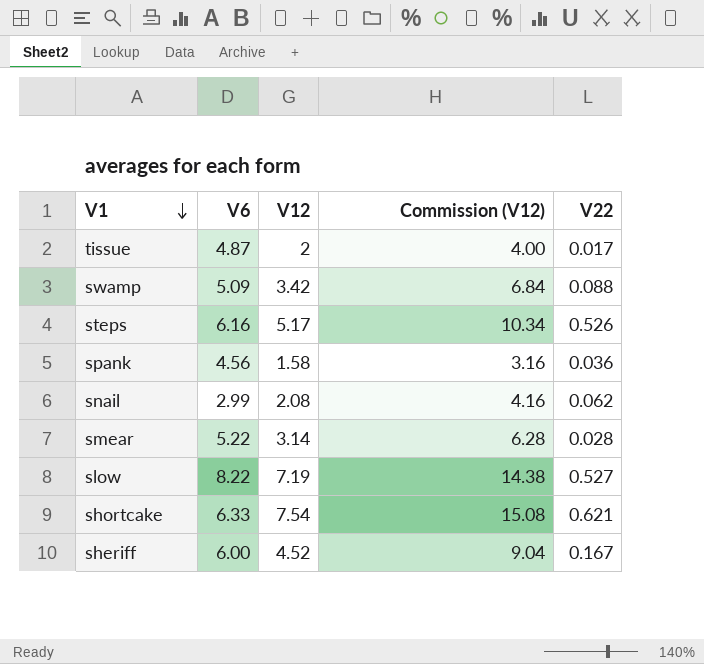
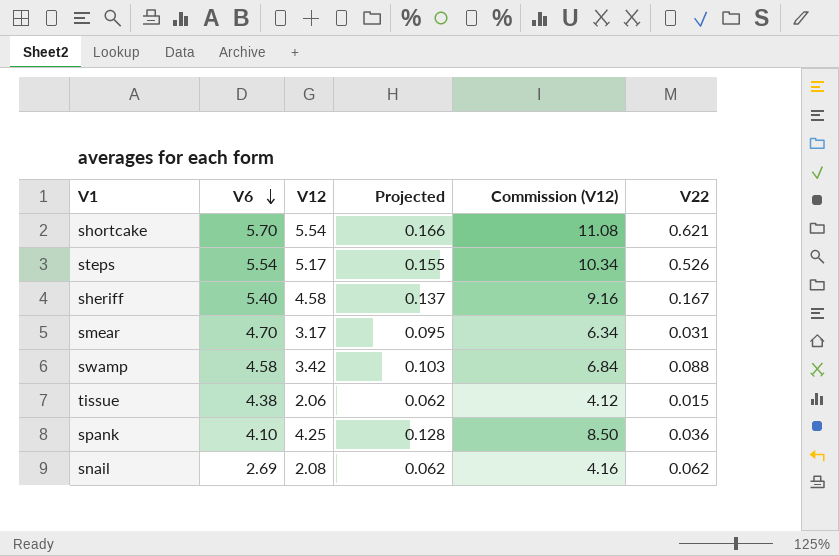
row order: V1 descending -> V6 descending
column Projected | formula: none -> [V12] * 0.03
row slow: 8.22 | 7.19 | 14.38 | 0.527 -> none
shortcake | V6: 6.33 -> 5.70
shortcake | V12: 7.54 -> 5.54
shortcake | Commission (V12): 15.08 -> 11.08
steps | V6: 6.16 -> 5.54
sheriff | V6: 6.00 -> 5.40
sheriff | V12: 4.52 -> 4.58
sheriff | Commission (V12): 9.04 -> 9.16
smear | V6: 5.22 -> 4.70
smear | V12: 3.14 -> 3.17
smear | Commission (V12): 6.28 -> 6.34
smear | V22: 0.028 -> 0.031
swamp | V6: 5.09 -> 4.58
tissue | V6: 4.87 -> 4.38
tissue | V12: 2 -> 2.06
tissue | Commission (V12): 4.00 -> 4.12
tissue | V22: 0.017 -> 0.015
spank | V6: 4.56 -> 4.10
spank | V12: 1.58 -> 4.25
spank | Commission (V12): 3.16 -> 8.50
snail | V6: 2.99 -> 2.69

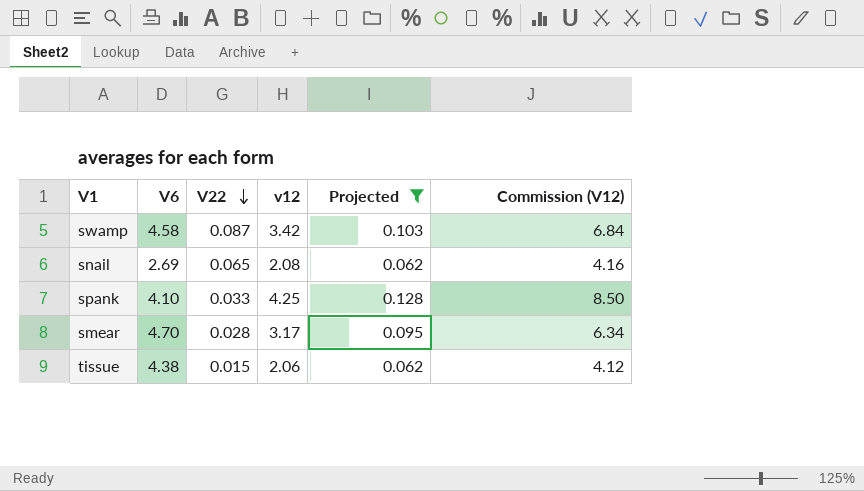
filter: none -> Projected <= 0.128
row order: V6 descending -> V22 descending
column V22 | position: 6 -> 3
column name: V12 -> v12
swamp | V22: 0.088 -> 0.087
snail | V22: 0.062 -> 0.065
spank | V22: 0.036 -> 0.033
smear | V22: 0.031 -> 0.028

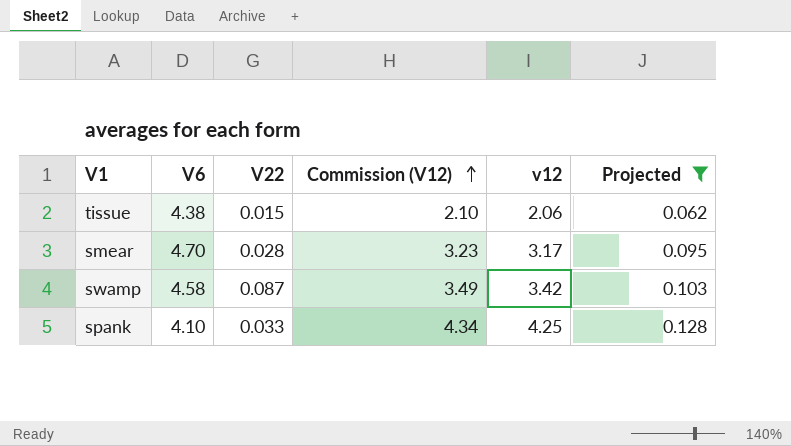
row order: V22 descending -> Commission (V12) ascending
column Commission (V12) | formula: [v12] * 2 -> [v12] * 1.02
column Commission (V12) | position: 6 -> 4
row snail: 2.69 | 0.065 | 2.08 | 0.062 | 4.16 -> none

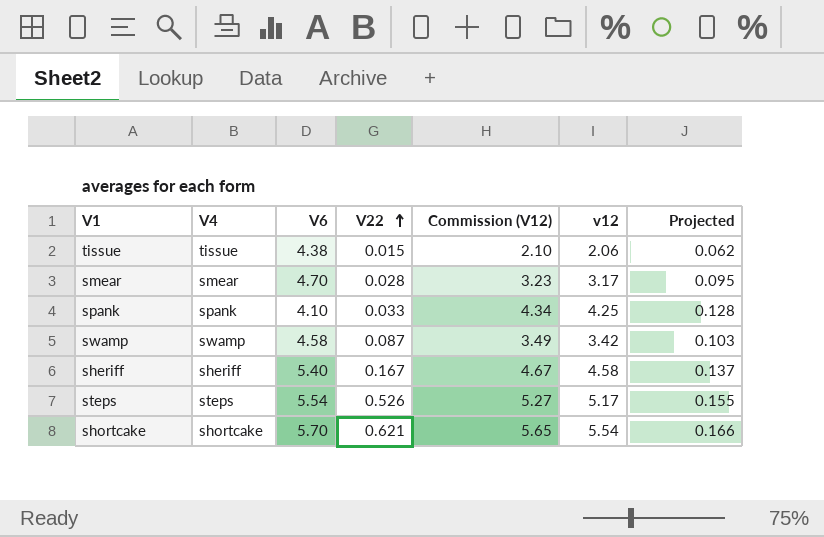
filter: Projected <= 0.128 -> none
row order: Commission (V12) ascending -> V22 ascending
column V4 | position: none -> 2

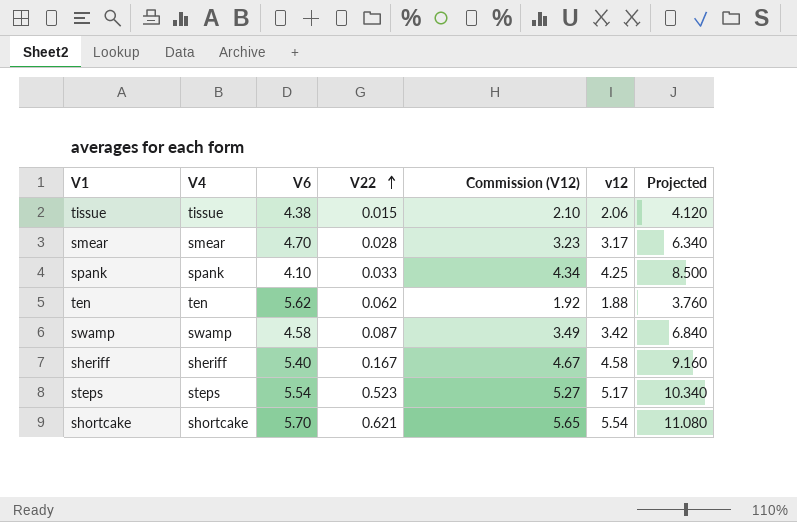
column Projected | formula: [v12] * 0.03 -> [v12] * 2
row ten: none -> ten | 5.62 | 0.062 | 1.92 | 1.88 | 3.760
steps | V22: 0.526 -> 0.523

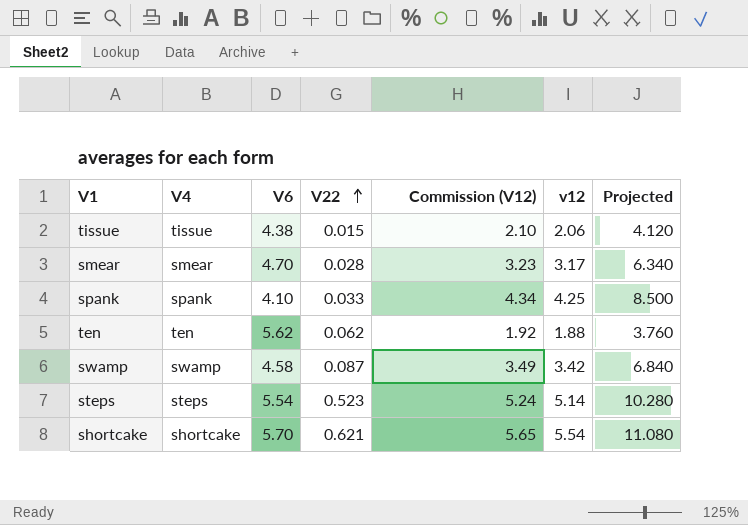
row sheriff: sheriff | 5.40 | 0.167 | 4.67 | 4.58 | 9.160 -> none
steps | Commission (V12): 5.27 -> 5.24
steps | v12: 5.17 -> 5.14
steps | Projected: 10.340 -> 10.280

